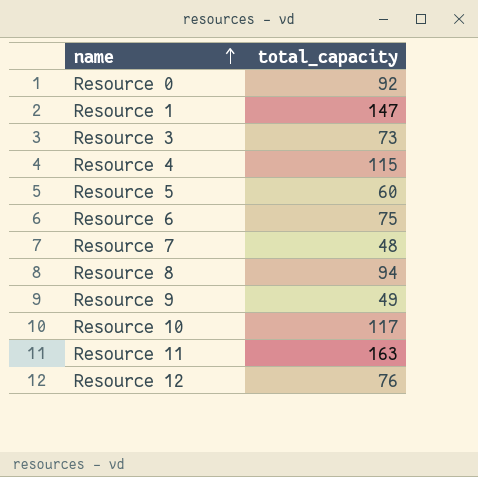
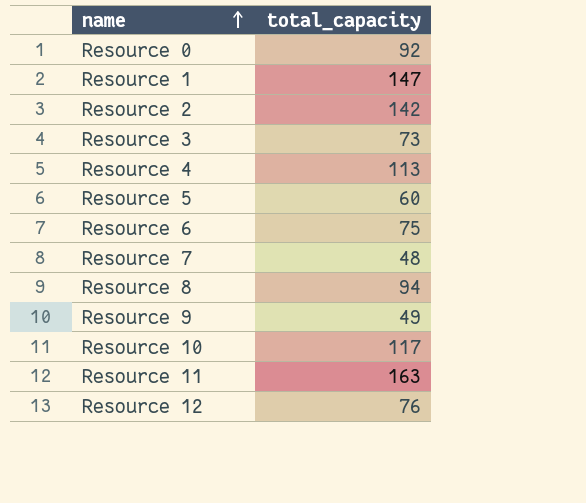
row Resource 2: none -> 142
Resource 4 | total_capacity: 115 -> 113

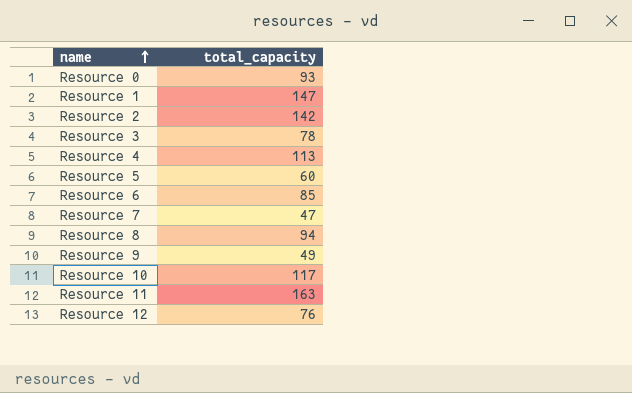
Resource 0 | total_capacity: 92 -> 93
Resource 3 | total_capacity: 73 -> 78
Resource 6 | total_capacity: 75 -> 85
Resource 7 | total_capacity: 48 -> 47

